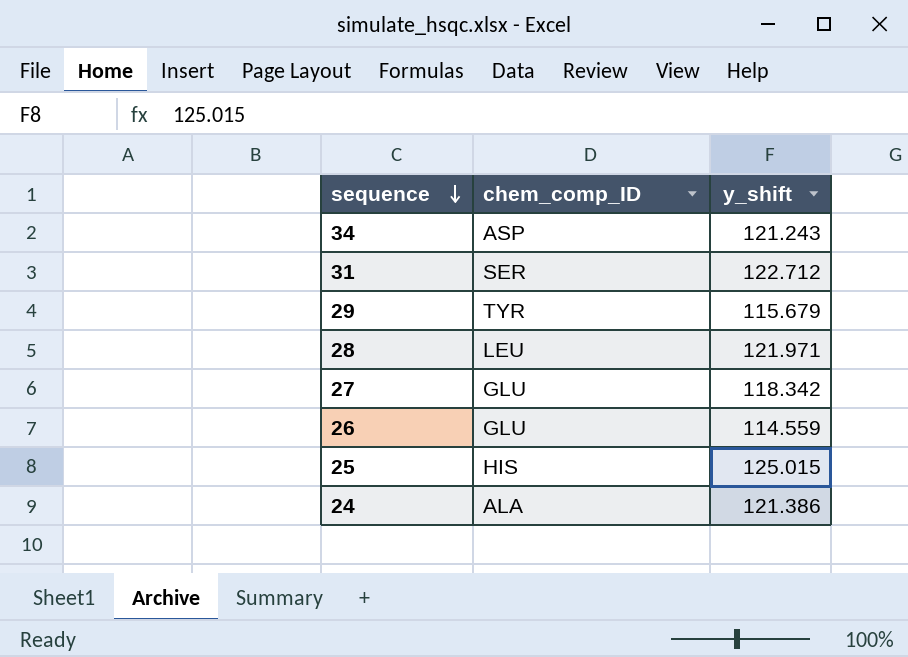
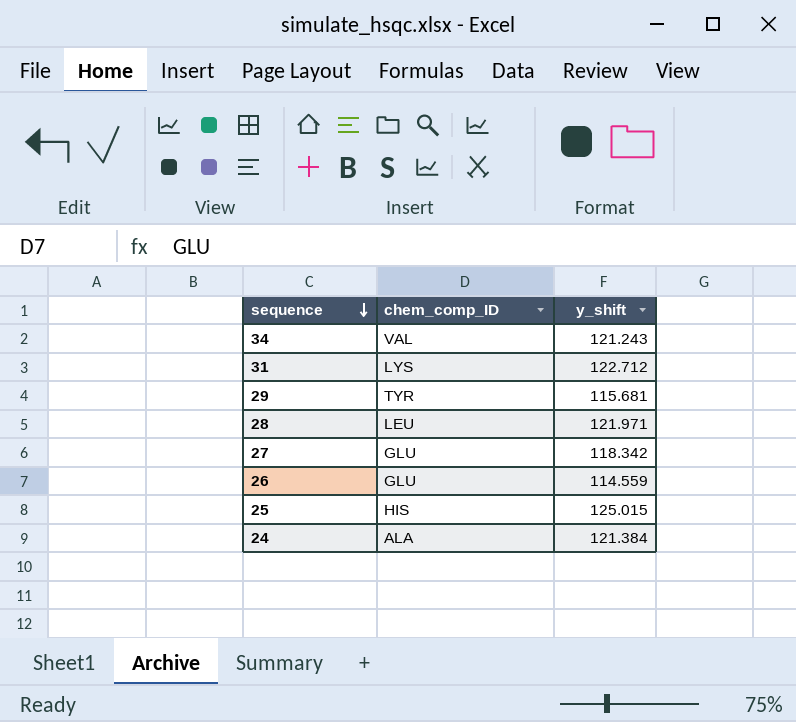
34 | chem_comp_ID: ASP -> VAL
31 | chem_comp_ID: SER -> LYS
29 | y_shift: 115.679 -> 115.681
24 | y_shift: 121.386 -> 121.384

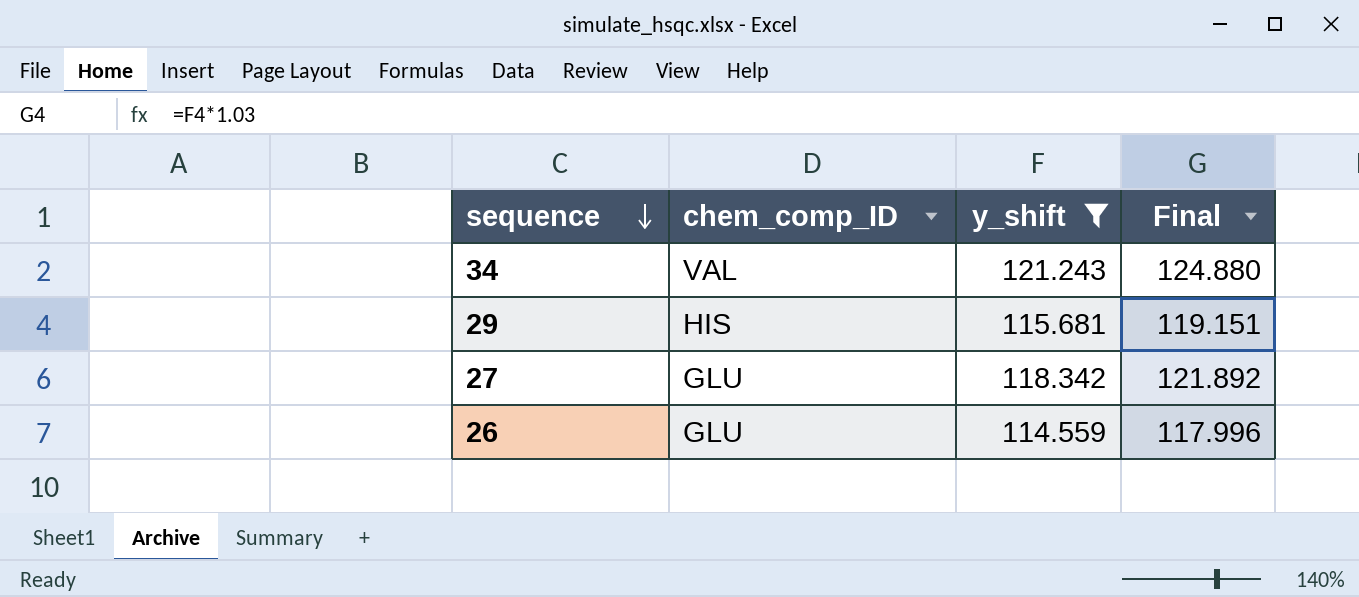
filter: none -> y_shift <= 121.243
column Final | formula: none -> [y_shift] * 1.03
29 | chem_comp_ID: TYR -> HIS

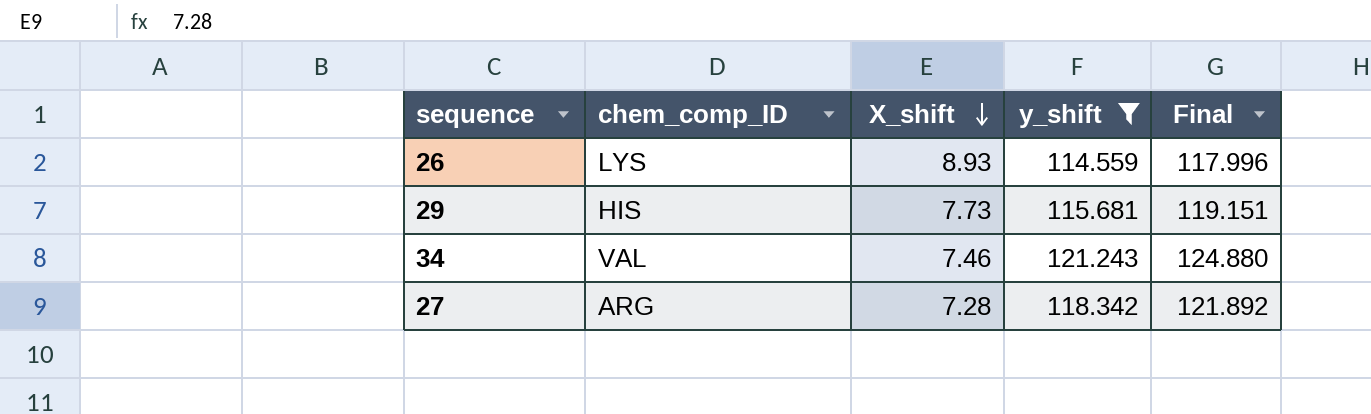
row order: sequence descending -> X_shift descending
column X_shift | position: none -> 3
26 | chem_comp_ID: GLU -> LYS
27 | chem_comp_ID: GLU -> ARG

